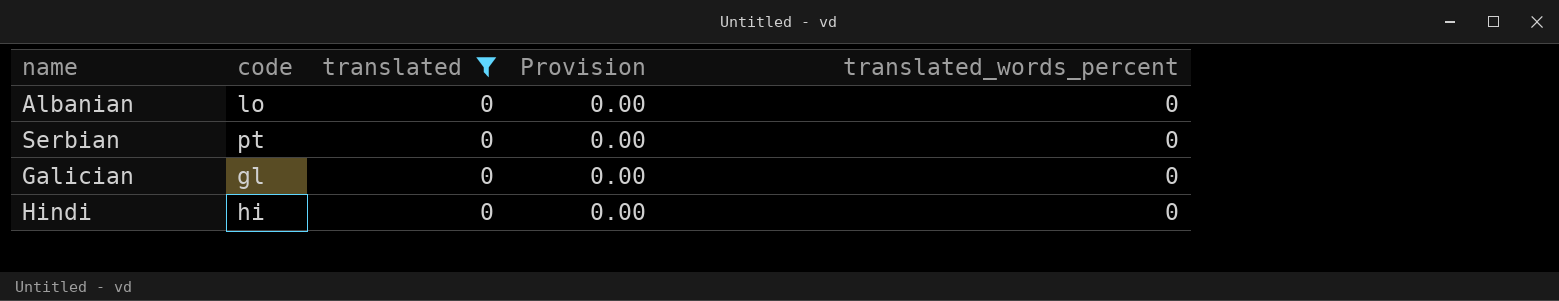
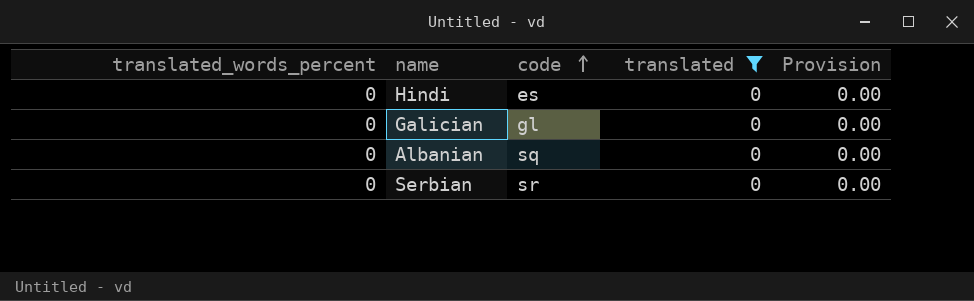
row order: none -> code ascending
column translated_words_percent | position: 5 -> 1
Hindi | code: hi -> es
Albanian | code: lo -> sq
Serbian | code: pt -> sr

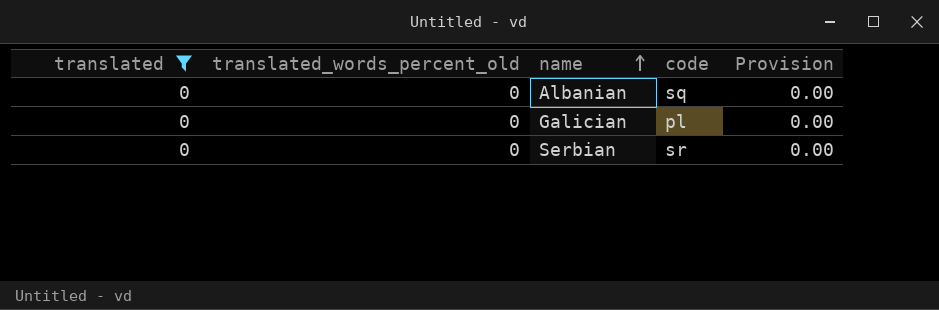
row order: code ascending -> name ascending
column translated | position: 4 -> 1
column name: translated_words_percent -> translated_words_percent_old
row Hindi: 0 | es | 0 | 0.00 -> none
Galician | code: gl -> pl

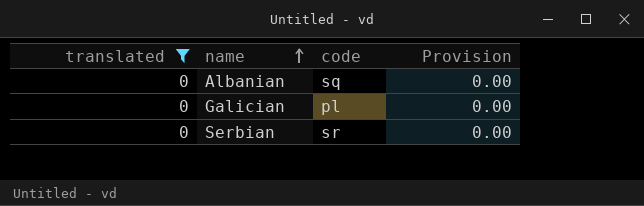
column translated_words_percent_old | position: 2 -> none

